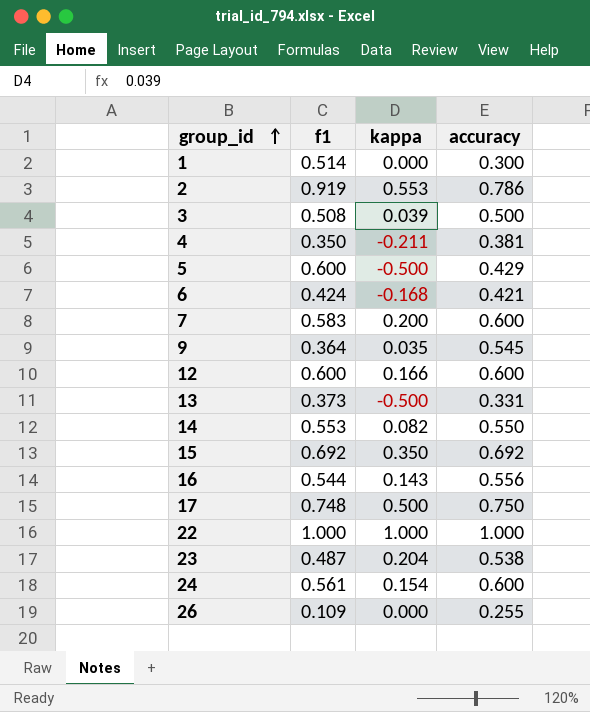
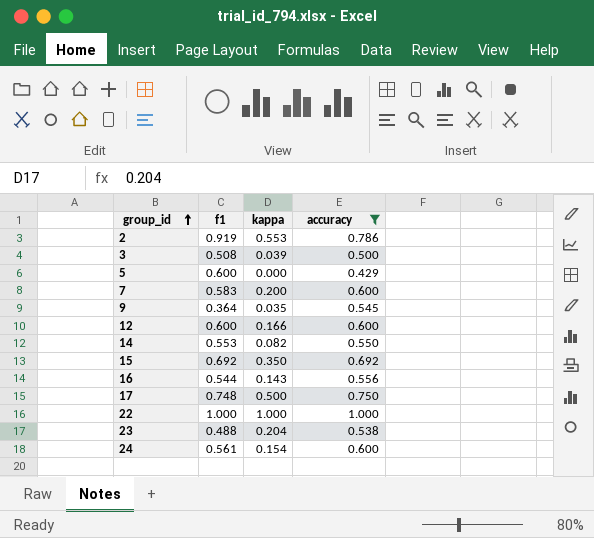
filter: none -> accuracy >= 0.429
5 | kappa: -0.500 -> 0.000
23 | f1: 0.487 -> 0.488

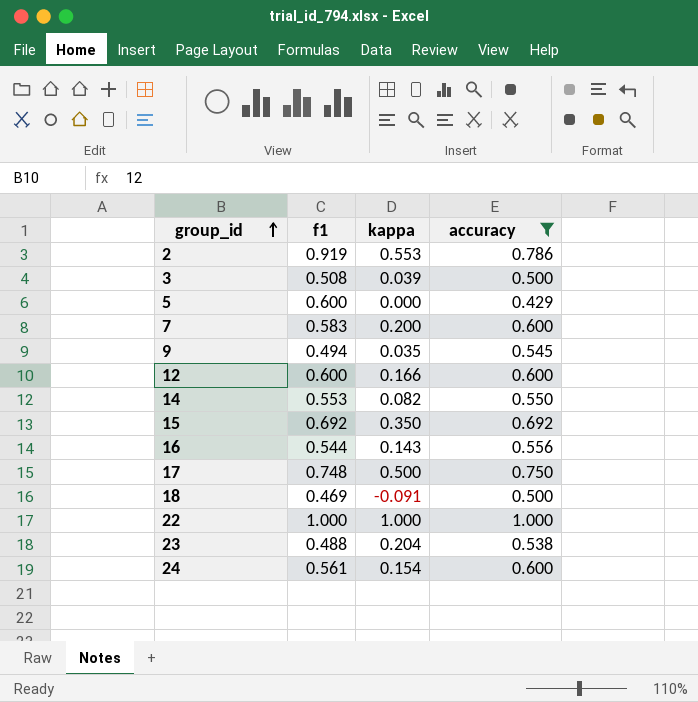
9 | f1: 0.364 -> 0.494
row 18: none -> 0.469 | -0.091 | 0.500

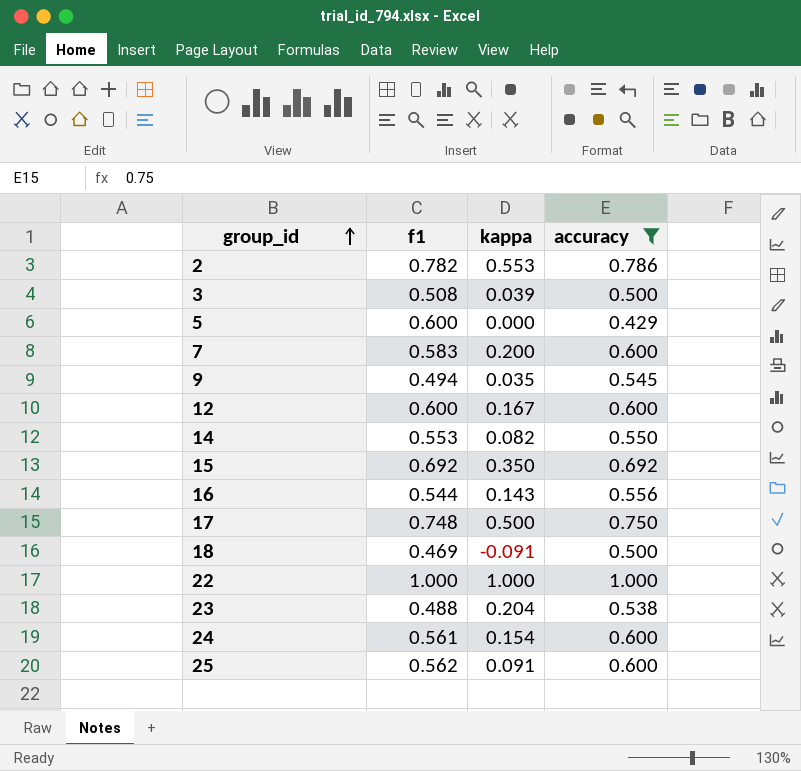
2 | f1: 0.919 -> 0.782
12 | kappa: 0.166 -> 0.167
row 25: none -> 0.562 | 0.091 | 0.600

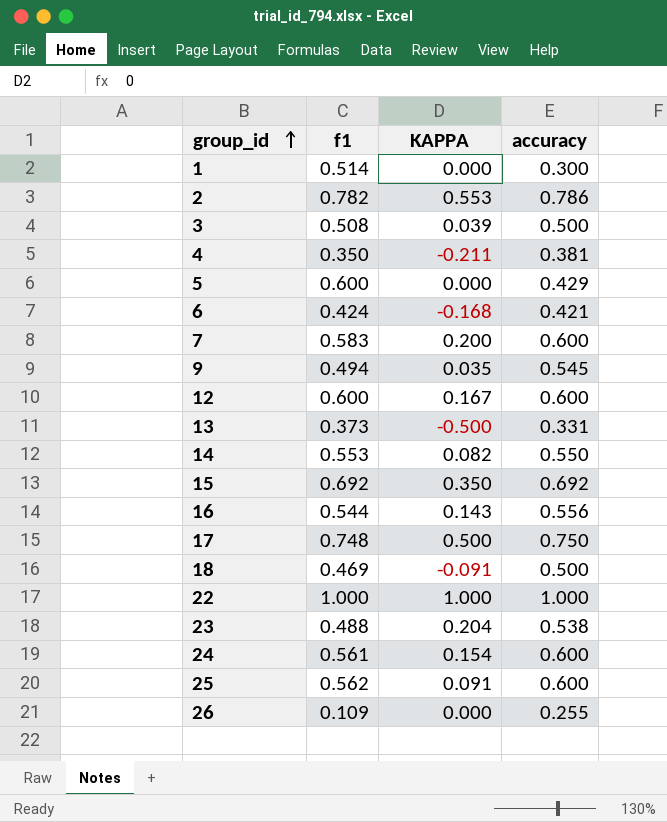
filter: accuracy >= 0.429 -> none
column name: kappa -> KAPPA

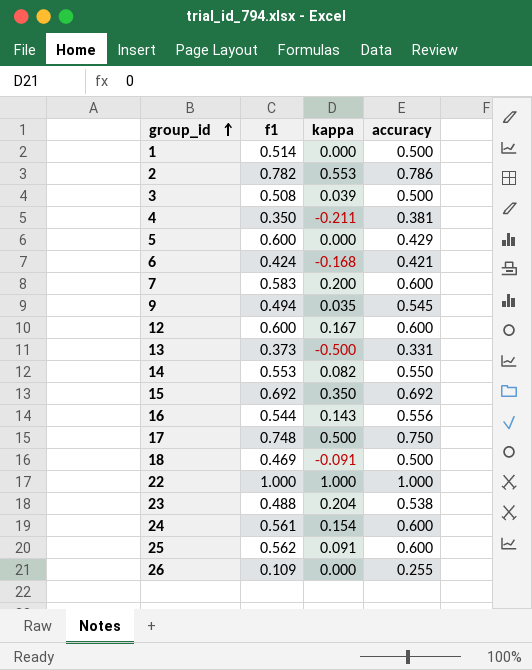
column name: KAPPA -> kappa
1 | accuracy: 0.300 -> 0.500

